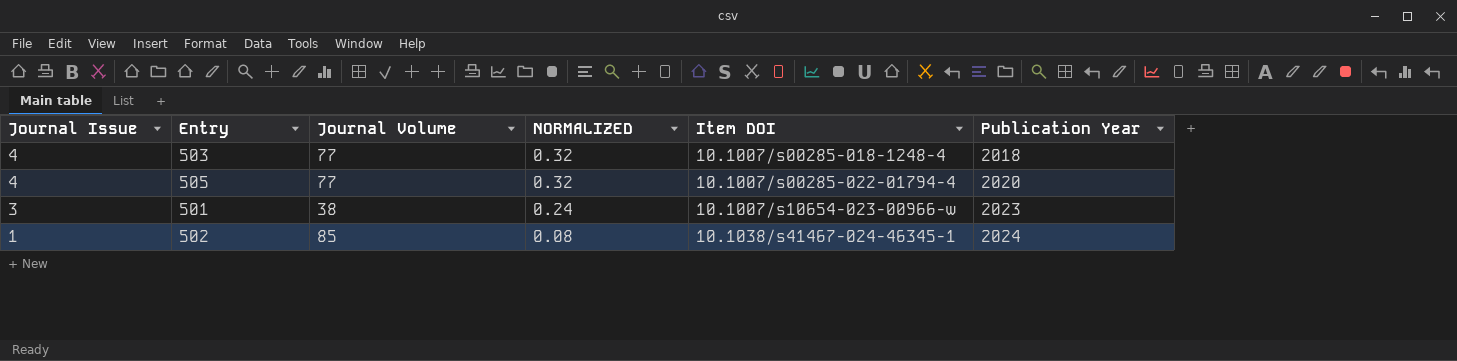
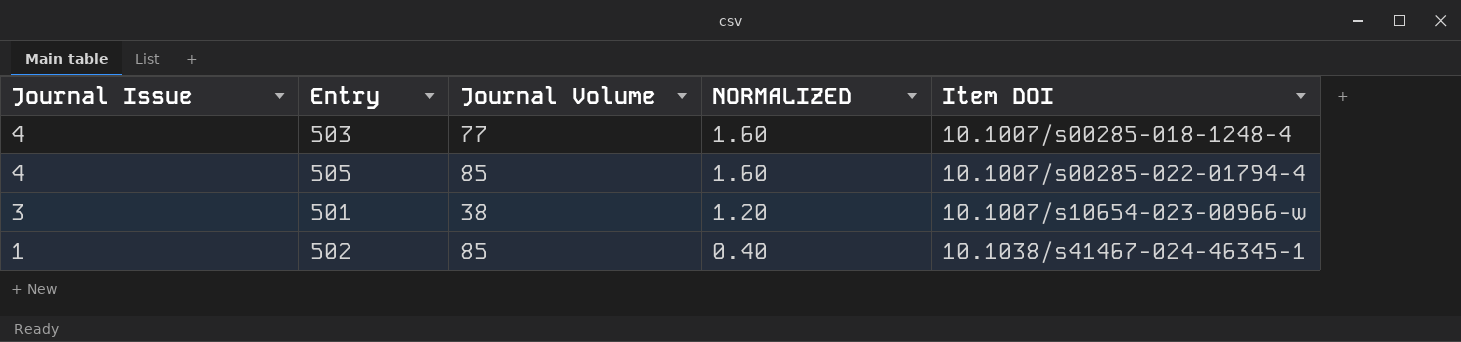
column Publication Year | position: 6 -> none
column NORMALIZED | formula: [Journal Issue] * 0.08 -> [Journal Issue] * 0.4
505 | Journal Volume: 77 -> 85

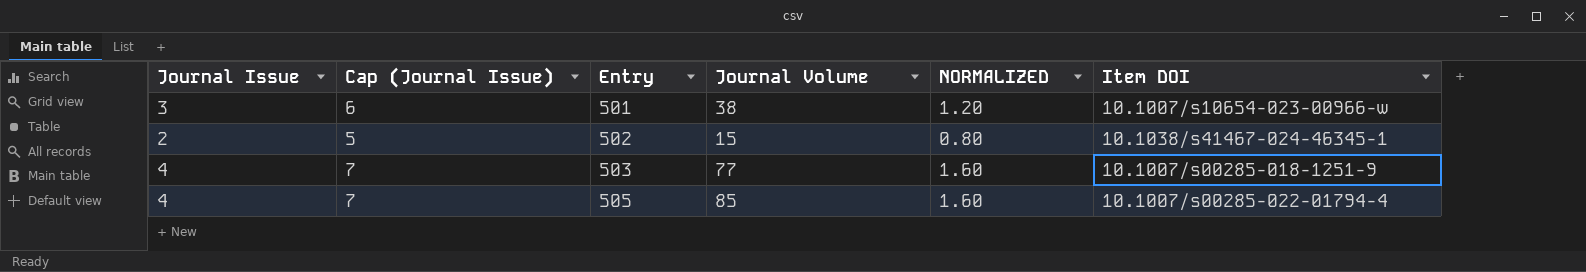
row order: Journal Issue descending -> Entry ascending
column Cap (Journal Issue) | formula: none -> [Journal Issue] + 3
502 | Journal Issue: 1 -> 2
502 | Journal Volume: 85 -> 15
502 | NORMALIZED: 0.40 -> 0.80
503 | Item DOI: 10.1007/s00285-018-1248-4 -> 10.1007/s00285-018-1251-9

